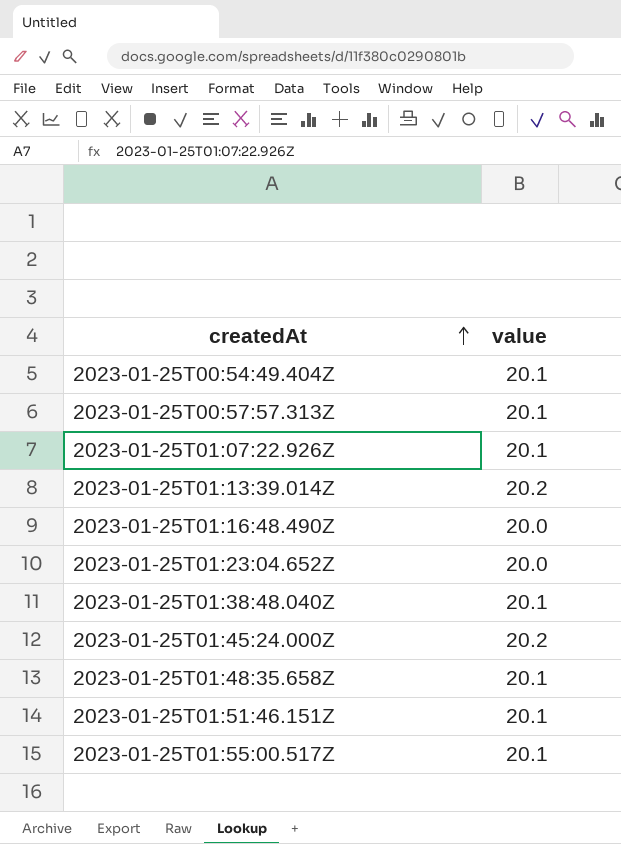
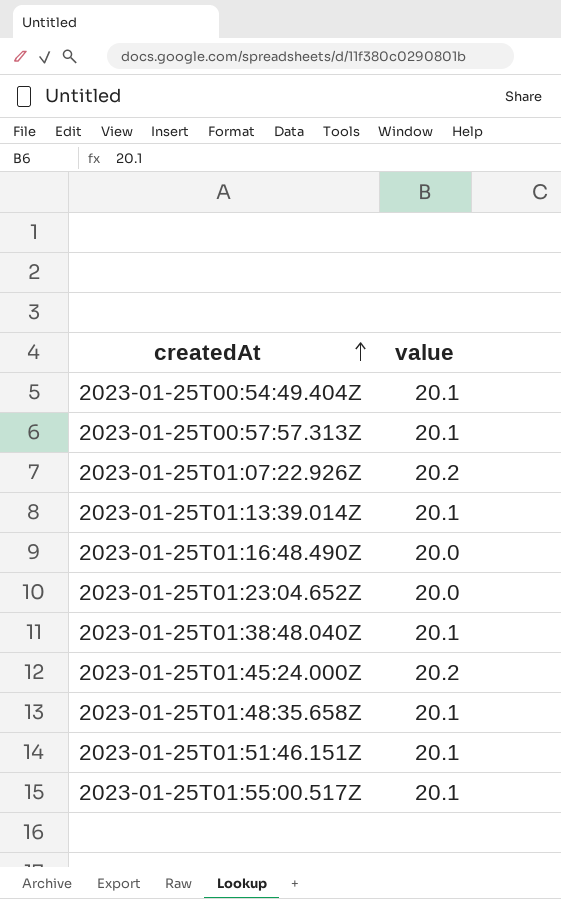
2023-01-25T01:07:22.926Z | value: 20.1 -> 20.2
2023-01-25T01:13:39.014Z | value: 20.2 -> 20.1

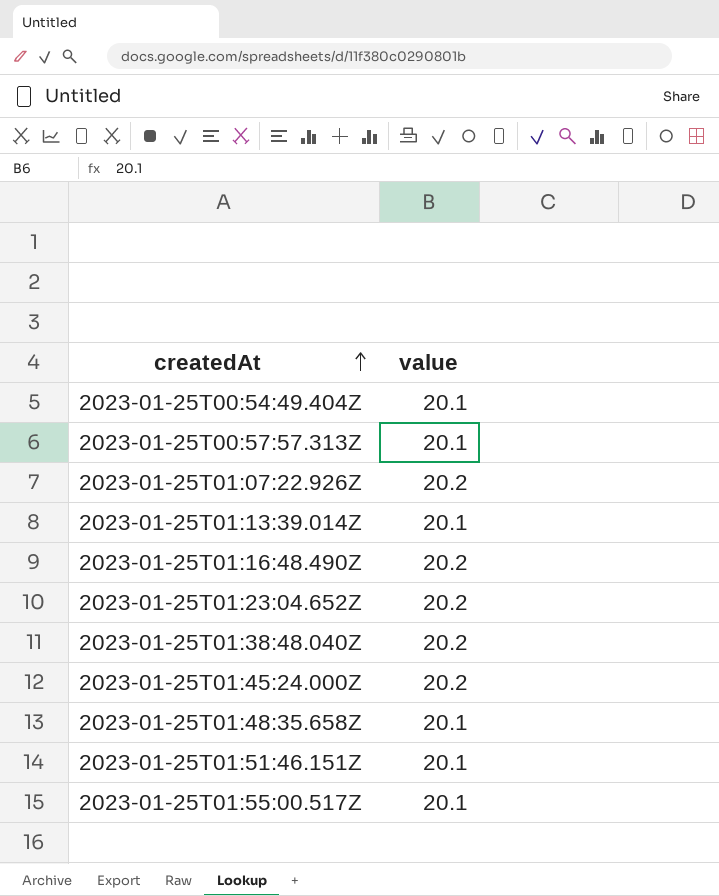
2023-01-25T01:16:48.490Z | value: 20.0 -> 20.2
2023-01-25T01:23:04.652Z | value: 20.0 -> 20.2
2023-01-25T01:38:48.040Z | value: 20.1 -> 20.2

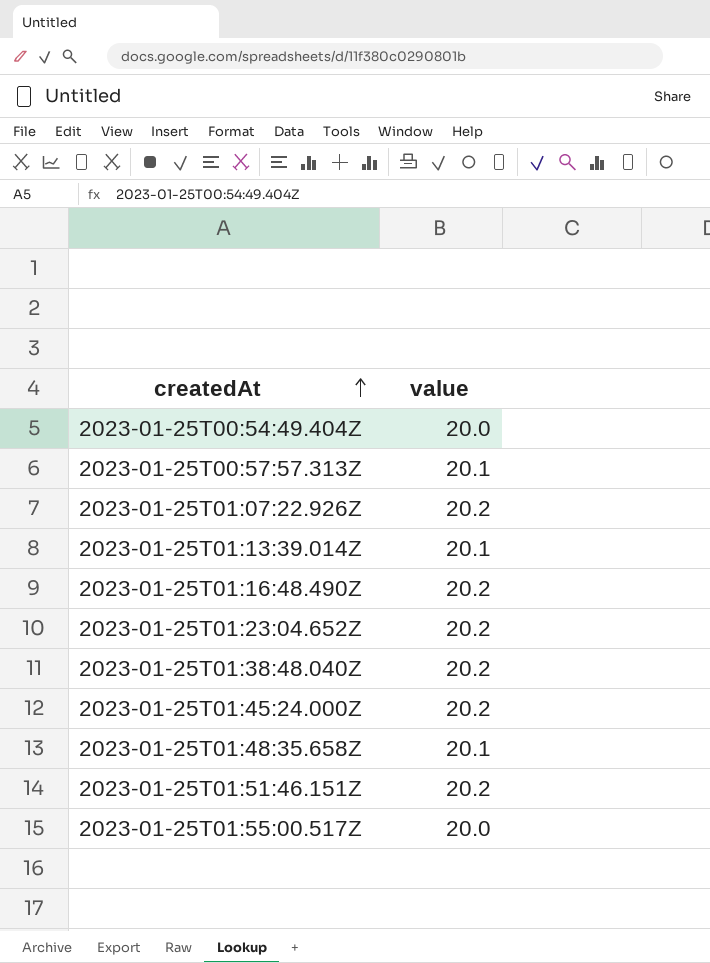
2023-01-25T00:54:49.404Z | value: 20.1 -> 20.0
2023-01-25T01:51:46.151Z | value: 20.1 -> 20.2
2023-01-25T01:55:00.517Z | value: 20.1 -> 20.0

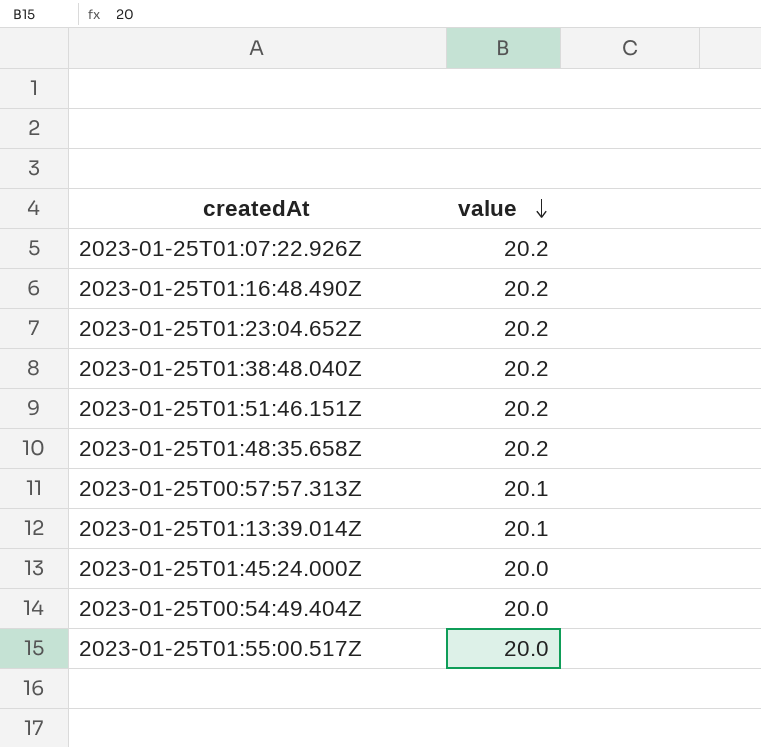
row order: createdAt ascending -> value descending
2023-01-25T01:48:35.658Z | value: 20.1 -> 20.2
2023-01-25T01:45:24.000Z | value: 20.2 -> 20.0

